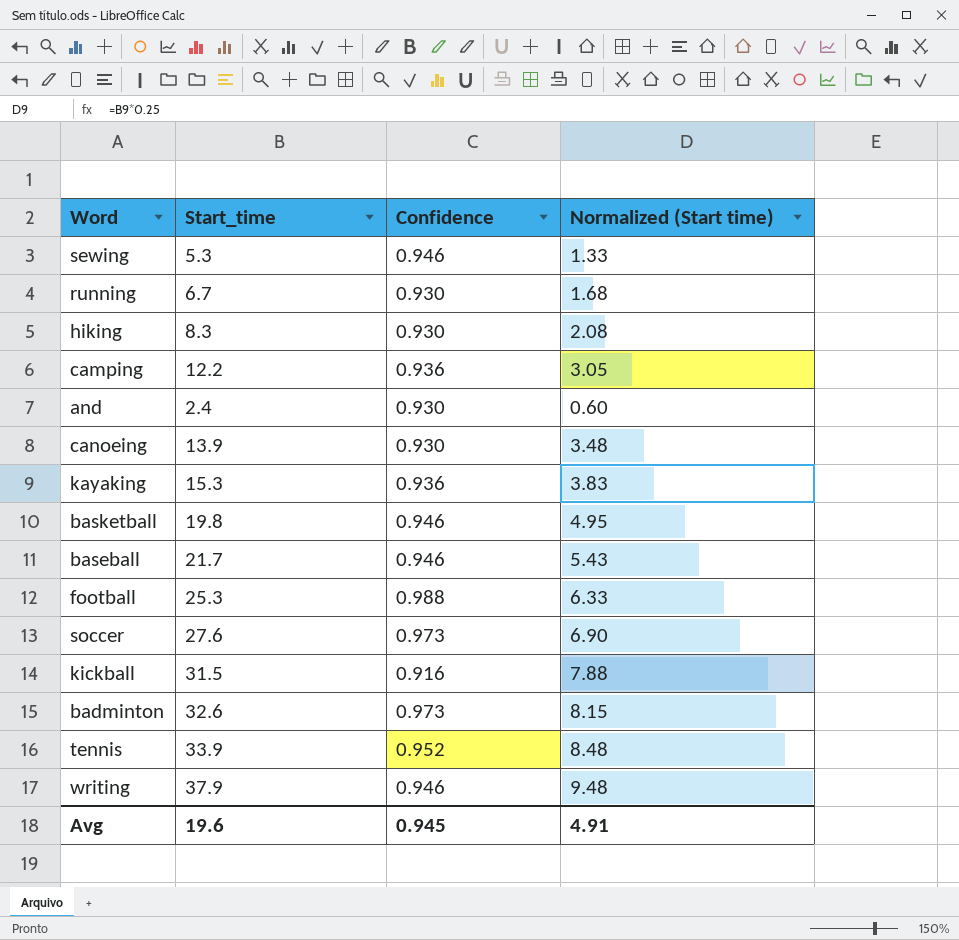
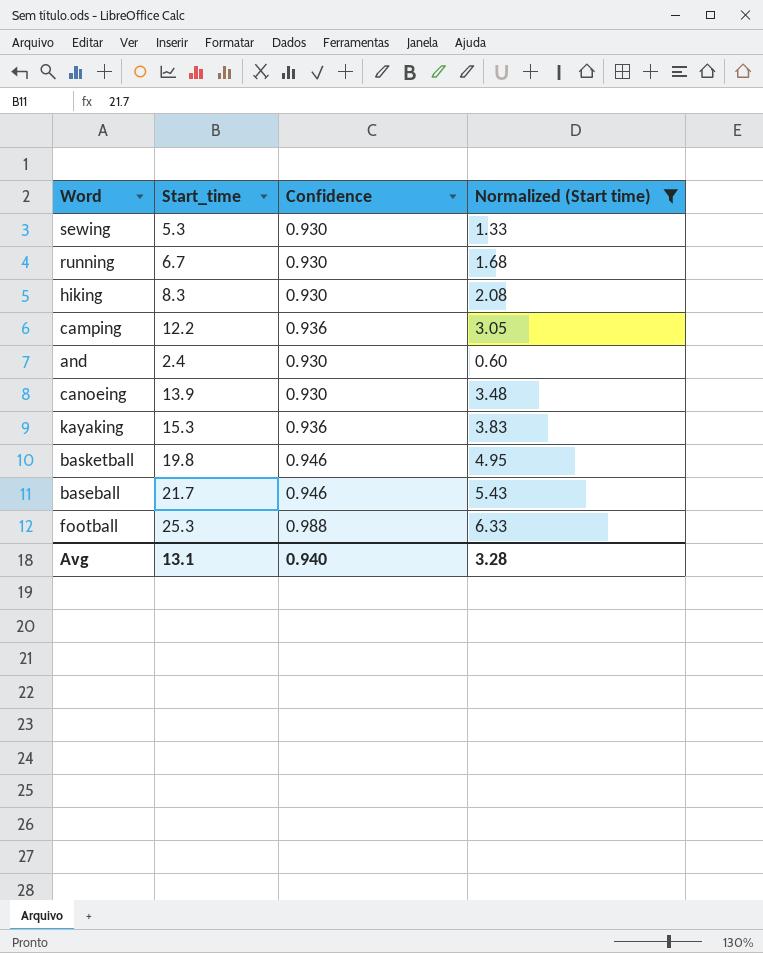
filter: none -> Normalized (Start time) <= 6.33
sewing | Confidence: 0.946 -> 0.930
Avg | Start_time: 19.6 -> 13.1
Avg | Confidence: 0.945 -> 0.940
Avg | Normalized (Start time): 4.91 -> 3.28

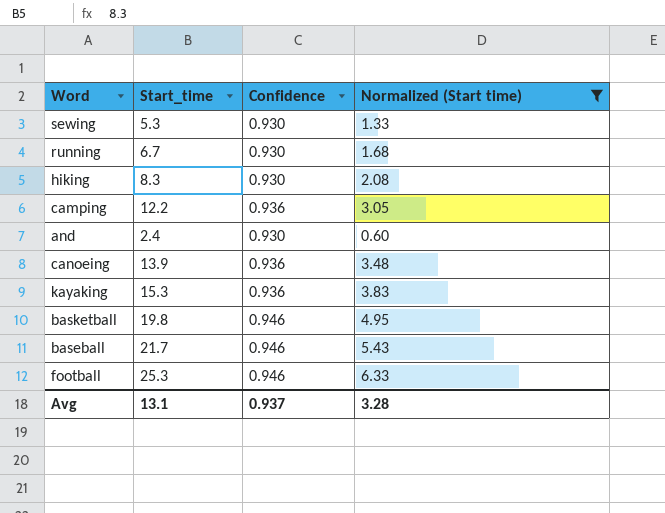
canoeing | Confidence: 0.930 -> 0.936
football | Confidence: 0.988 -> 0.946
Avg | Confidence: 0.940 -> 0.937

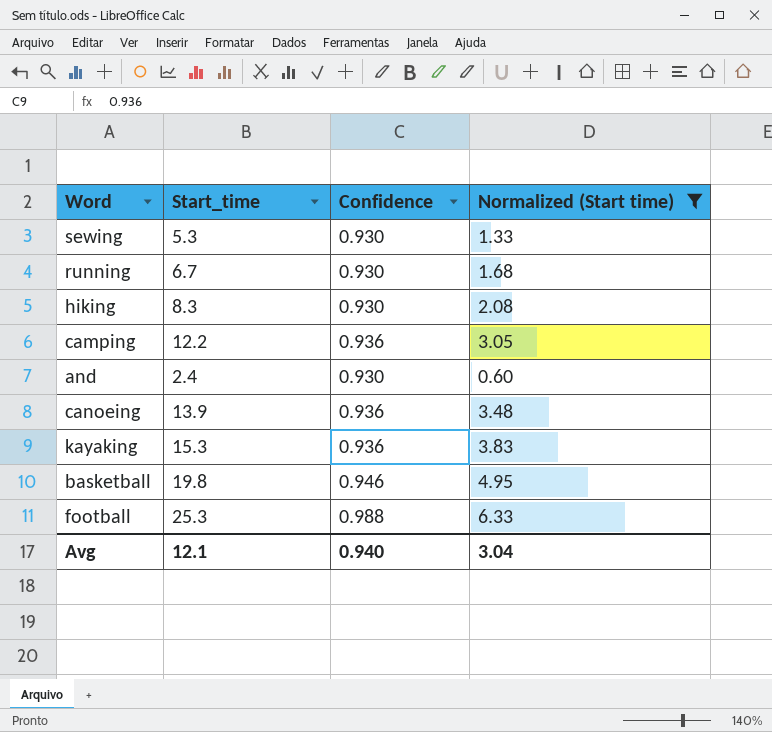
row baseball: 21.7 | 0.946 | 5.43 -> none
football | Confidence: 0.946 -> 0.988
Avg | Start_time: 13.1 -> 12.1
Avg | Confidence: 0.937 -> 0.940
Avg | Normalized (Start time): 3.28 -> 3.04

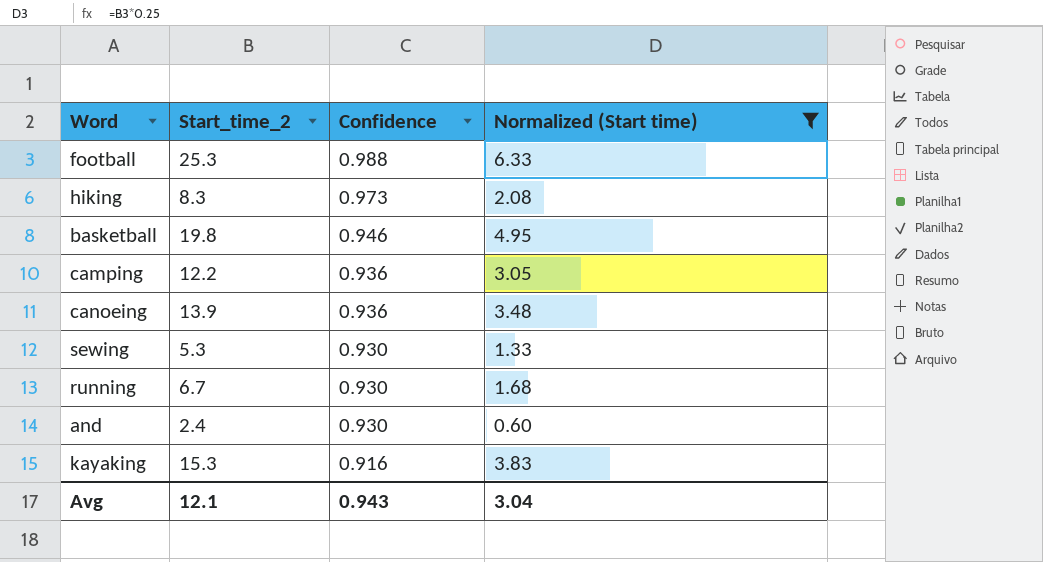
row order: none -> Confidence descending
column name: Start_time -> Start_time_2
hiking | Confidence: 0.930 -> 0.973
kayaking | Confidence: 0.936 -> 0.916
Avg | Confidence: 0.940 -> 0.943

